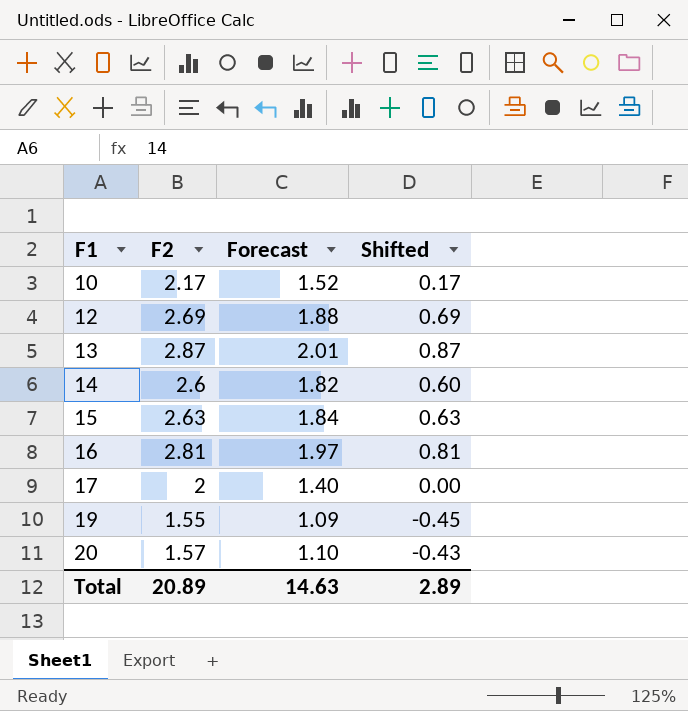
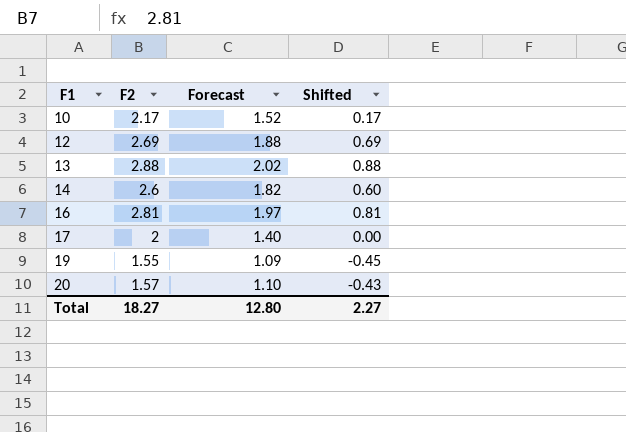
row 15: 2.63 | 1.84 | 0.63 -> none
13 | F2: 2.87 -> 2.88
13 | Forecast: 2.01 -> 2.02
13 | Shifted: 0.87 -> 0.88
Total | F2: 20.89 -> 18.27
Total | Forecast: 14.63 -> 12.80
Total | Shifted: 2.89 -> 2.27

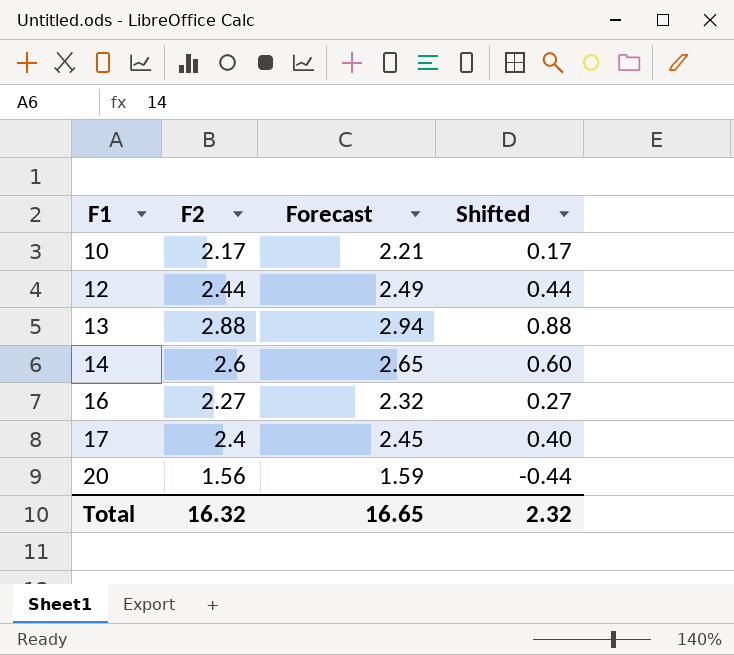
column Forecast | formula: [F2] * 0.7 -> [F2] * 1.02
row 19: 1.55 | 1.09 | -0.45 -> none
12 | F2: 2.69 -> 2.44
12 | Shifted: 0.69 -> 0.44
16 | F2: 2.81 -> 2.27
16 | Shifted: 0.81 -> 0.27
17 | F2: 2 -> 2.4
17 | Shifted: 0.00 -> 0.40
20 | F2: 1.57 -> 1.56
20 | Shifted: -0.43 -> -0.44
Total | F2: 18.27 -> 16.32
Total | Forecast: 12.80 -> 16.65
Total | Shifted: 2.27 -> 2.32

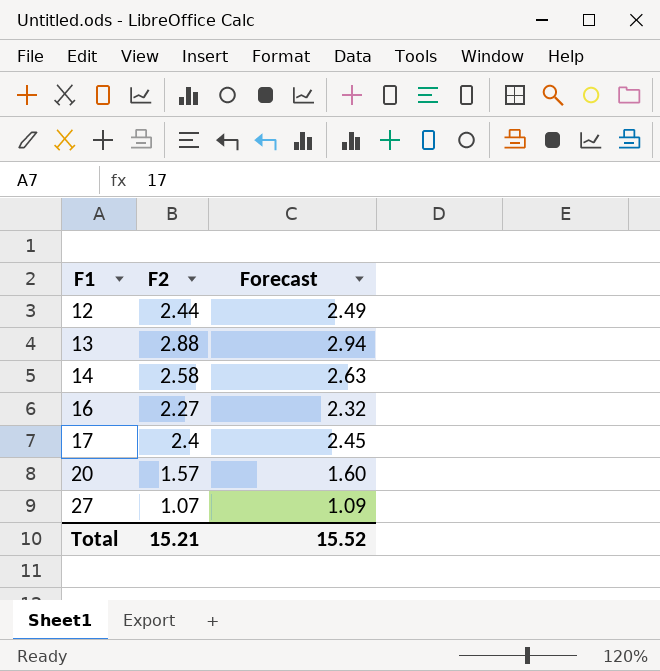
column Shifted | formula: [F2] - 2 -> none
row 10: 2.17 | 2.21 | 0.17 -> none
14 | F2: 2.6 -> 2.58
14 | Forecast: 2.65 -> 2.63
20 | F2: 1.56 -> 1.57
20 | Forecast: 1.59 -> 1.60
row 27: none -> 1.07 | 1.09
Total | F2: 16.32 -> 15.21
Total | Forecast: 16.65 -> 15.52

